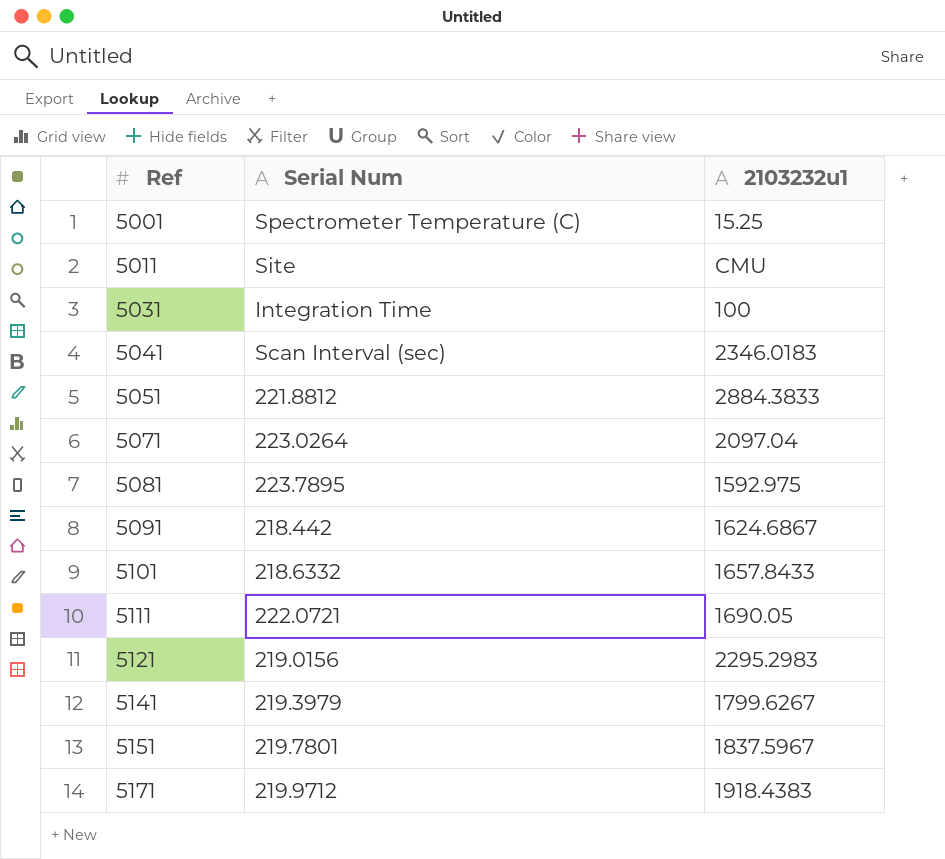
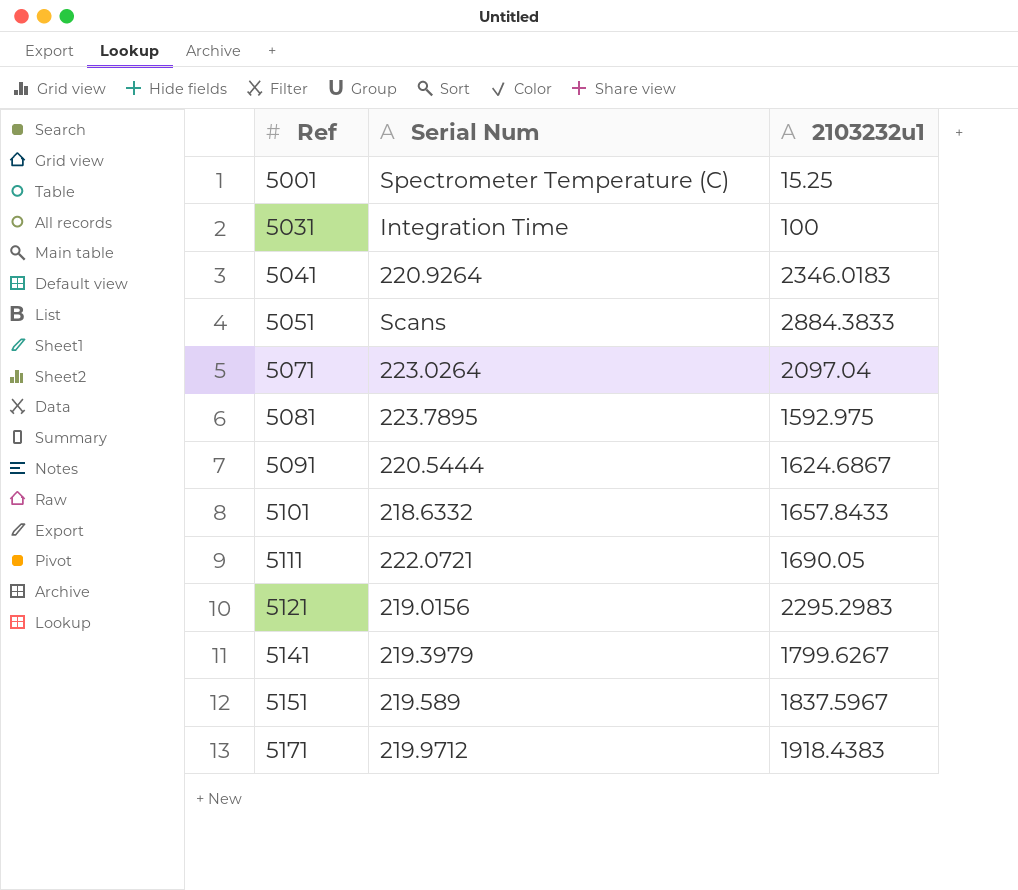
row 5011: Site | CMU -> none
5041 | Serial Num: Scan Interval (sec) -> 220.9264
5051 | Serial Num: 221.8812 -> Scans
5091 | Serial Num: 218.442 -> 220.5444
5151 | Serial Num: 219.7801 -> 219.589

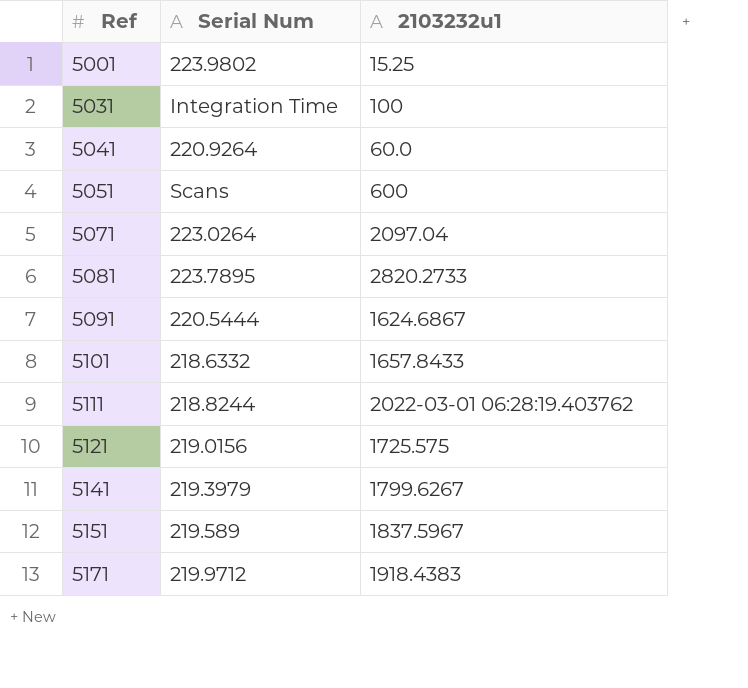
5001 | Serial Num: Spectrometer Temperature (C) -> 223.9802
5041 | 2103232u1: 2346.0183 -> 60.0
5051 | 2103232u1: 2884.3833 -> 600
5081 | 2103232u1: 1592.975 -> 2820.2733
5111 | Serial Num: 222.0721 -> 218.8244
5111 | 2103232u1: 1690.05 -> 2022-03-01 06:28:19.403762
5121 | 2103232u1: 2295.2983 -> 1725.575

